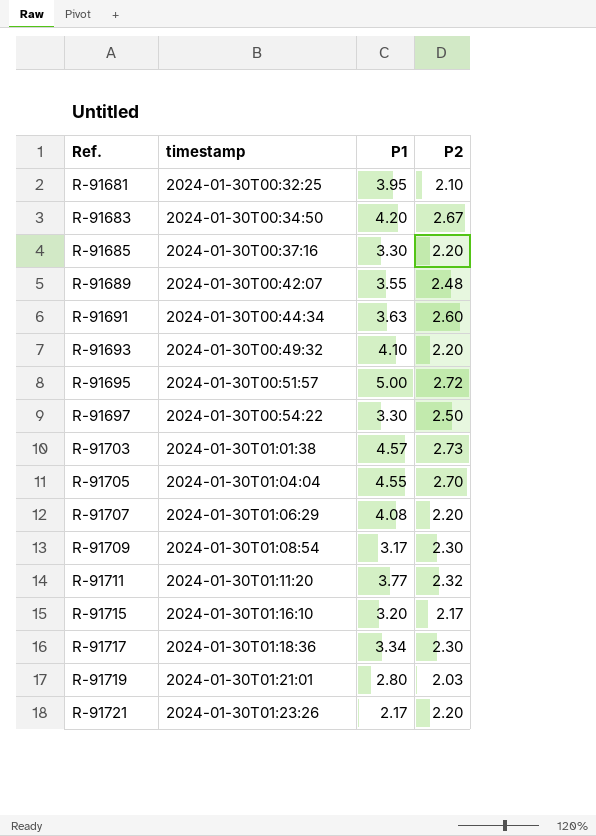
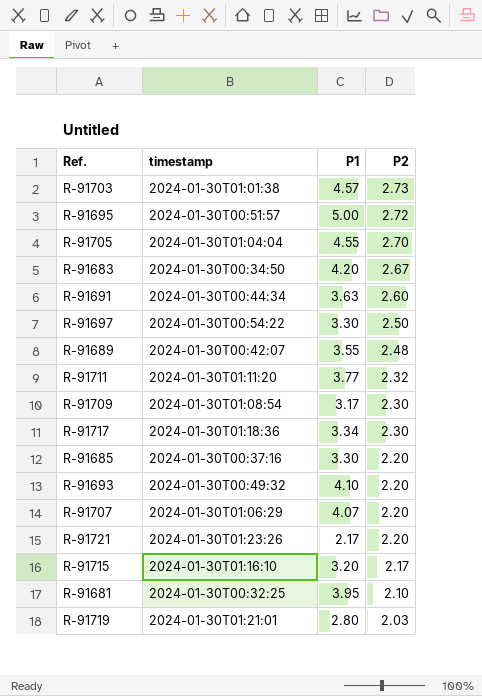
row order: Ref. ascending -> P2 descending
R-91707 | P1: 4.08 -> 4.07

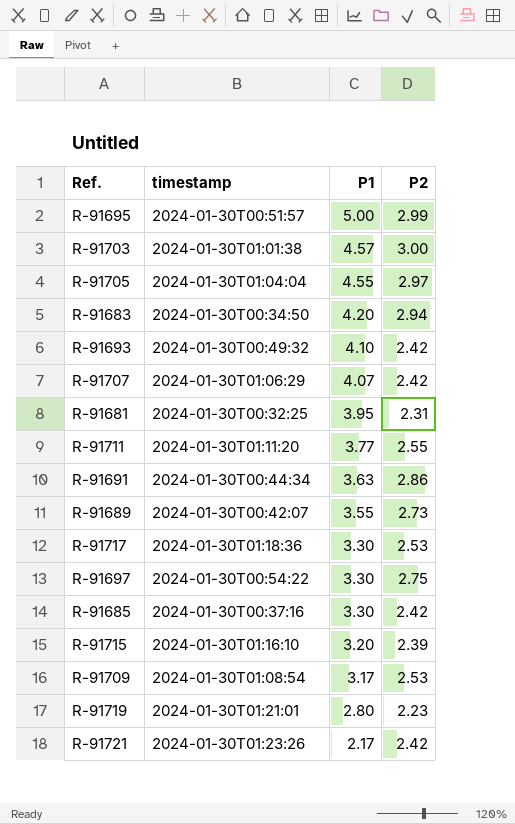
row order: P2 descending -> P1 descending
R-91695 | P2: 2.72 -> 2.99
R-91703 | P2: 2.73 -> 3.00
R-91705 | P2: 2.70 -> 2.97
R-91683 | P2: 2.67 -> 2.94
R-91693 | P2: 2.20 -> 2.42
R-91707 | P2: 2.20 -> 2.42
R-91681 | P2: 2.10 -> 2.31
R-91711 | P2: 2.32 -> 2.55
R-91691 | P2: 2.60 -> 2.86
R-91689 | P2: 2.48 -> 2.73
R-91717 | P1: 3.34 -> 3.30
R-91717 | P2: 2.30 -> 2.53
R-91697 | P2: 2.50 -> 2.75
R-91685 | P2: 2.20 -> 2.42
R-91715 | P2: 2.17 -> 2.39
R-91709 | P2: 2.30 -> 2.53
R-91719 | P2: 2.03 -> 2.23
R-91721 | P2: 2.20 -> 2.42

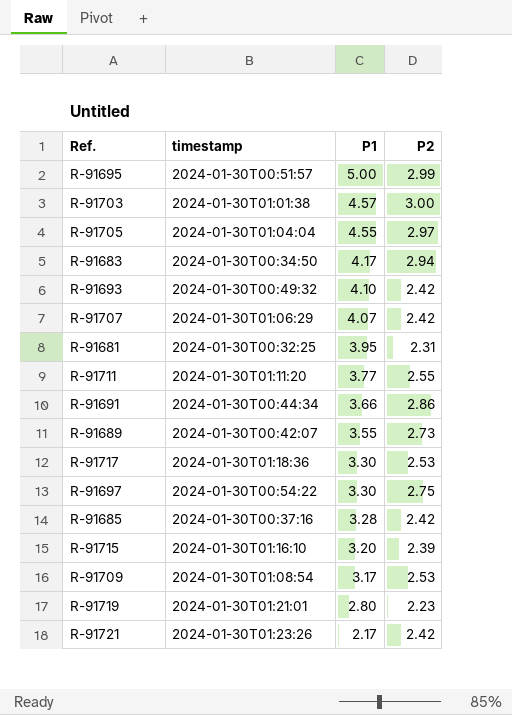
R-91683 | P1: 4.20 -> 4.17
R-91691 | P1: 3.63 -> 3.66
R-91685 | P1: 3.30 -> 3.28

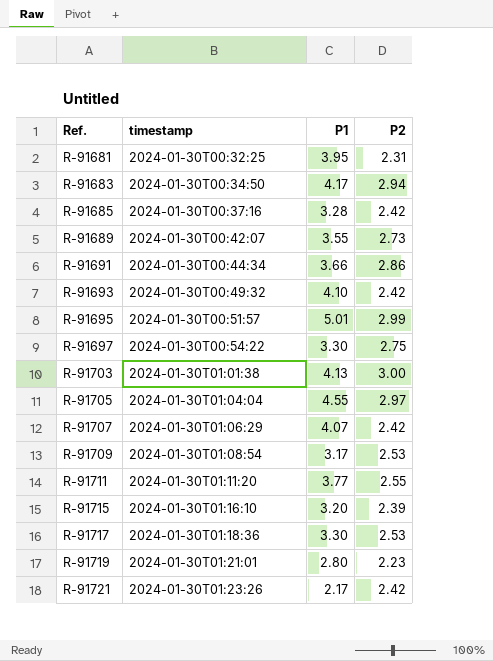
row order: P1 descending -> Ref. ascending
R-91695 | P1: 5.00 -> 5.01
R-91703 | P1: 4.57 -> 4.13

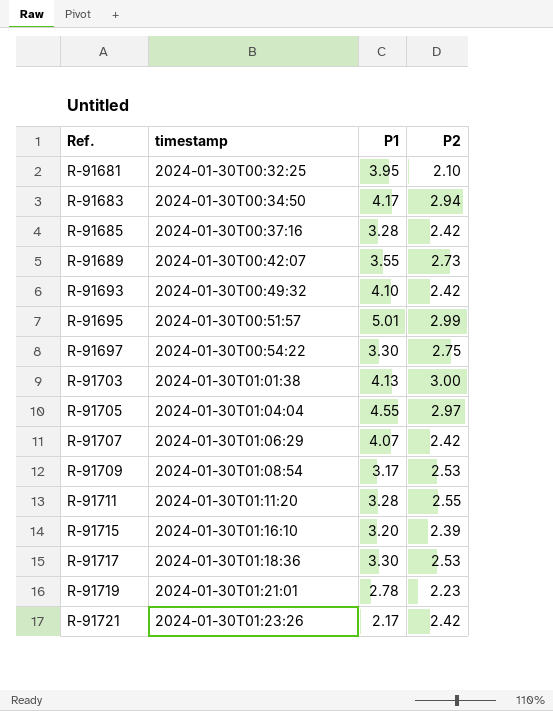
row R-91691: 2024-01-30T00:44:34 | 3.66 | 2.86 -> none
R-91681 | P2: 2.31 -> 2.10
R-91711 | P1: 3.77 -> 3.28
R-91719 | P1: 2.80 -> 2.78

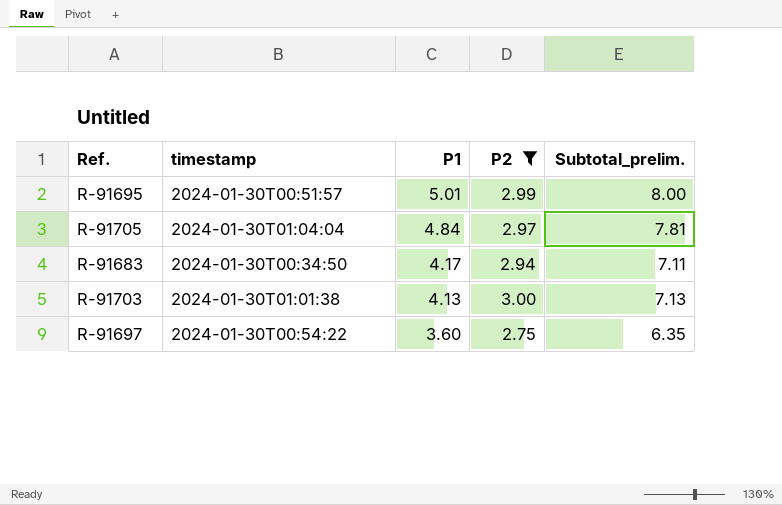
filter: none -> P2 >= 2.75
row order: Ref. ascending -> P1 descending
column Subtotal_prelim. | formula: none -> [P1] + [P2]
R-91705 | P1: 4.55 -> 4.84
R-91697 | P1: 3.30 -> 3.60

